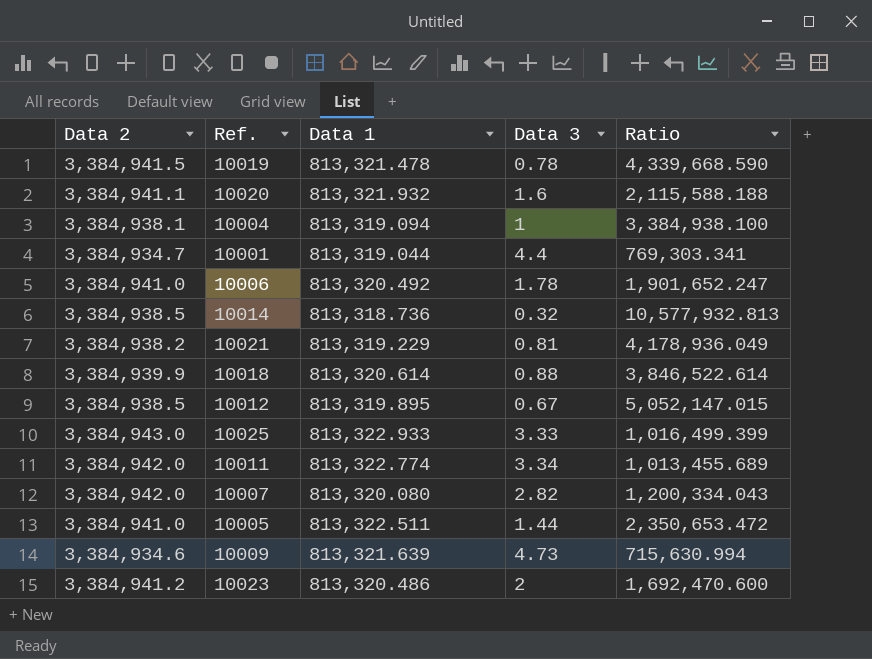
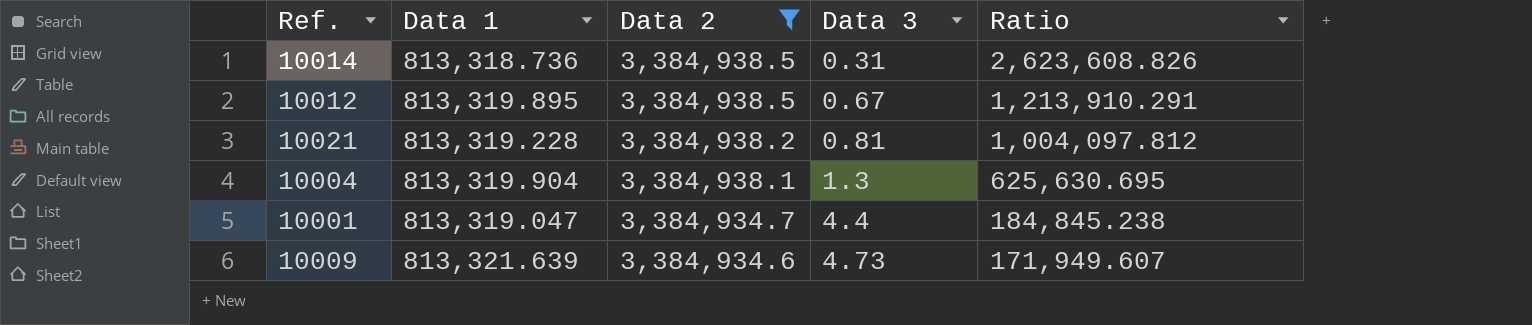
filter: none -> Data 2 <= 3,384,938.5
row order: none -> Data 2 descending
column Data 2 | position: 1 -> 3
column Ratio | formula: [Data 2] / [Data 3] -> [Data 1] / [Data 3]
10014 | Data 3: 0.32 -> 0.31
10021 | Data 1: 813,319.229 -> 813,319.228
10004 | Data 1: 813,319.094 -> 813,319.904
10004 | Data 3: 1 -> 1.3
10001 | Data 1: 813,319.044 -> 813,319.047

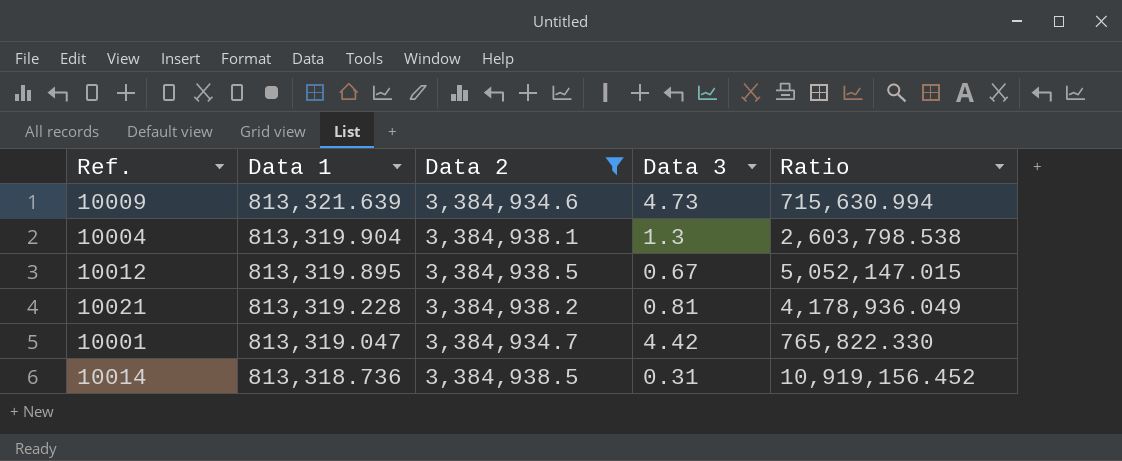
row order: Data 2 descending -> Data 1 descending
column Ratio | formula: [Data 1] / [Data 3] -> [Data 2] / [Data 3]
10001 | Data 3: 4.4 -> 4.42

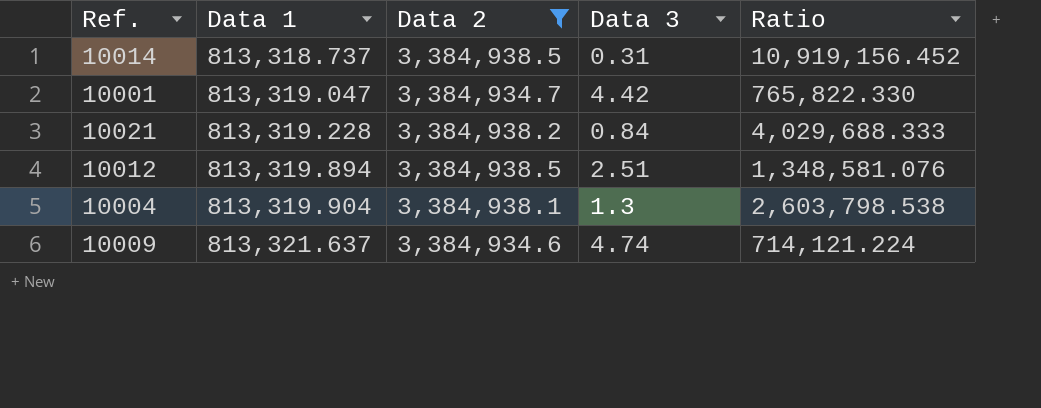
row order: Data 1 descending -> Data 1 ascending
10014 | Data 1: 813,318.736 -> 813,318.737
10021 | Data 3: 0.81 -> 0.84
10021 | Ratio: 4,178,936.049 -> 4,029,688.333
10012 | Data 1: 813,319.895 -> 813,319.894
10012 | Data 3: 0.67 -> 2.51
10012 | Ratio: 5,052,147.015 -> 1,348,581.076
10009 | Data 1: 813,321.639 -> 813,321.637
10009 | Data 3: 4.73 -> 4.74
10009 | Ratio: 715,630.994 -> 714,121.224

